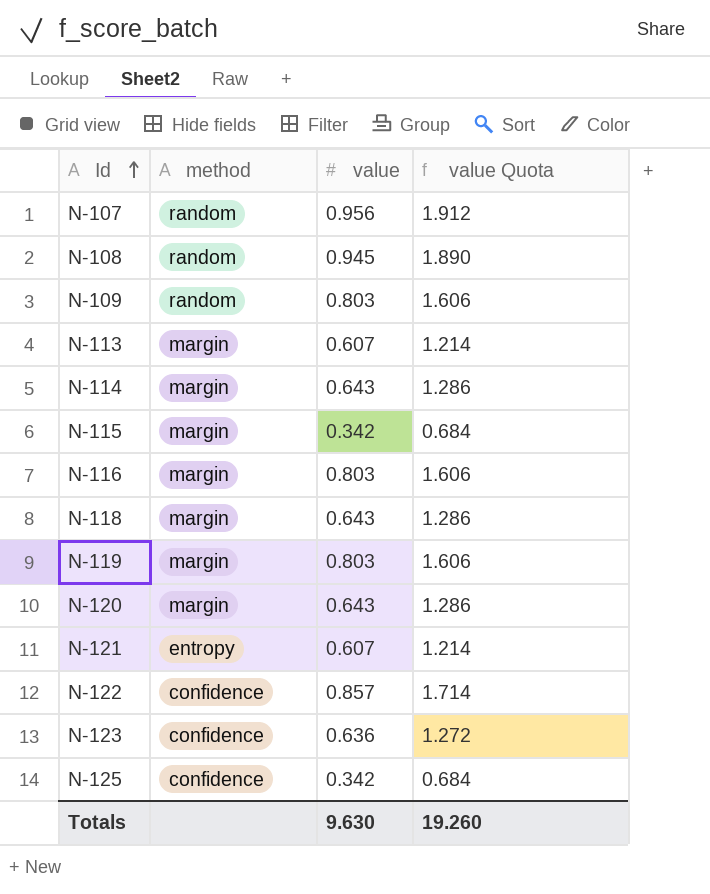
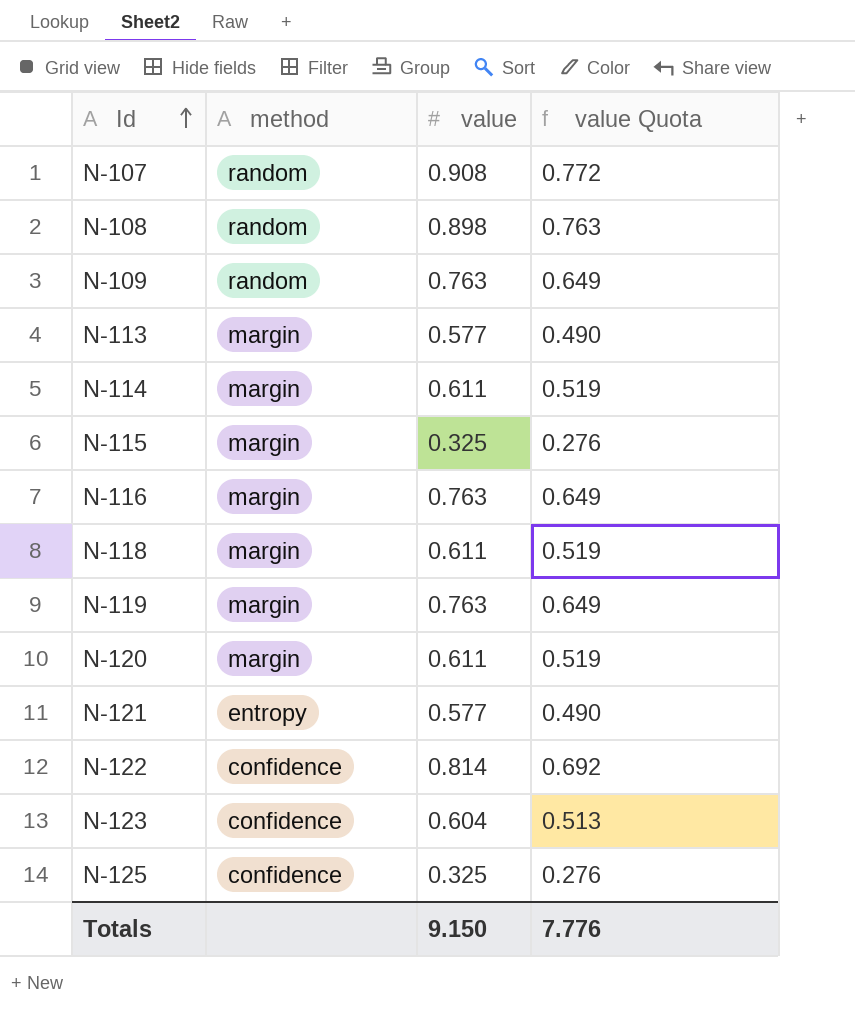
column value Quota | formula: [value] * 2 -> [value] * 0.85
N-107 | value: 0.956 -> 0.908
N-108 | value: 0.945 -> 0.898
N-109 | value: 0.803 -> 0.763
N-113 | value: 0.607 -> 0.577
N-114 | value: 0.643 -> 0.611
N-115 | value: 0.342 -> 0.325
N-116 | value: 0.803 -> 0.763
N-118 | value: 0.643 -> 0.611
N-119 | value: 0.803 -> 0.763
N-120 | value: 0.643 -> 0.611
N-121 | value: 0.607 -> 0.577
N-122 | value: 0.857 -> 0.814
N-123 | value: 0.636 -> 0.604
N-125 | value: 0.342 -> 0.325
Totals | value: 9.630 -> 9.150
Totals | value Quota: 19.260 -> 7.776

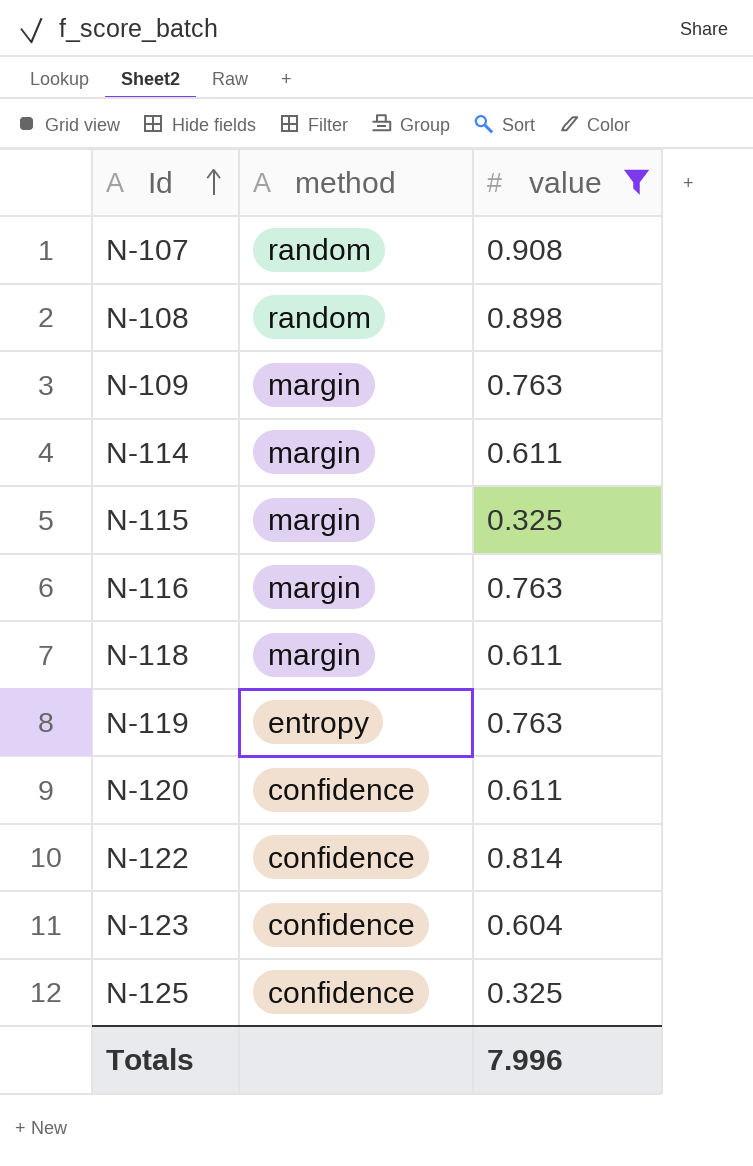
filter: none -> value != 0.577
column value Quota | formula: [value] * 0.85 -> none
N-109 | method: random -> margin
N-119 | method: margin -> entropy
N-120 | method: margin -> confidence
Totals | value: 9.150 -> 7.996

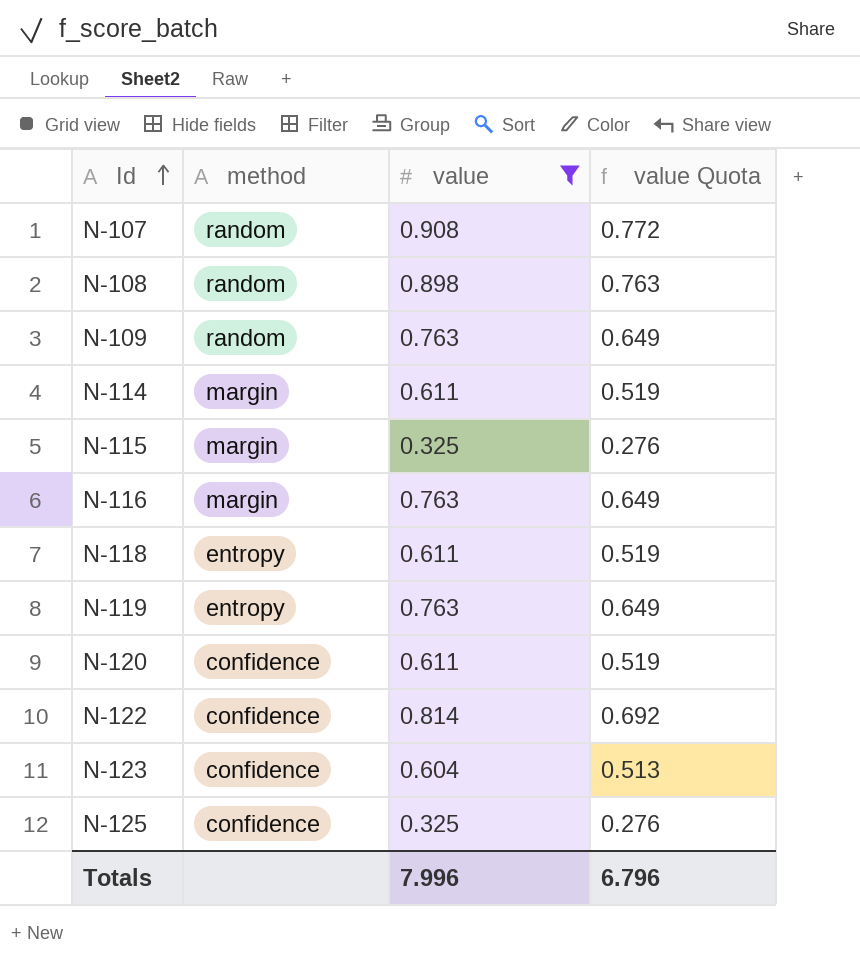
column value Quota | formula: none -> [value] * 0.85
N-109 | method: margin -> random
N-118 | method: margin -> entropy

